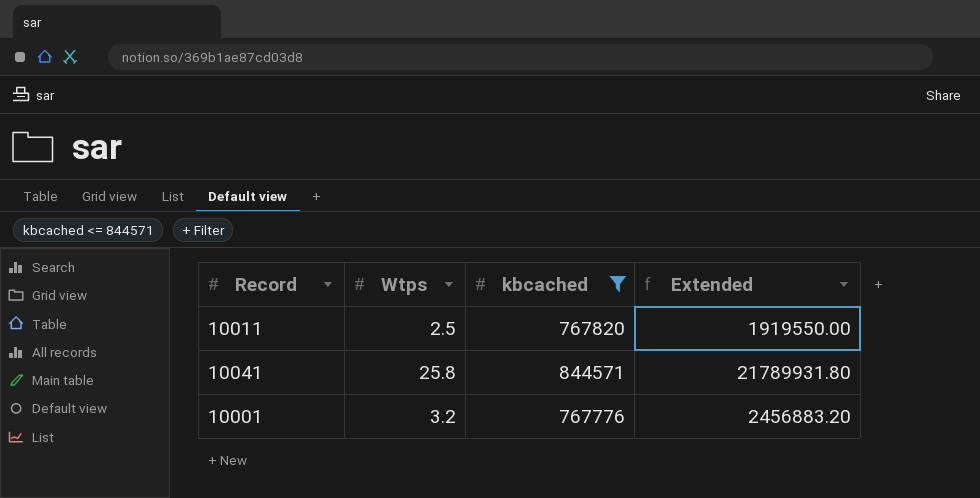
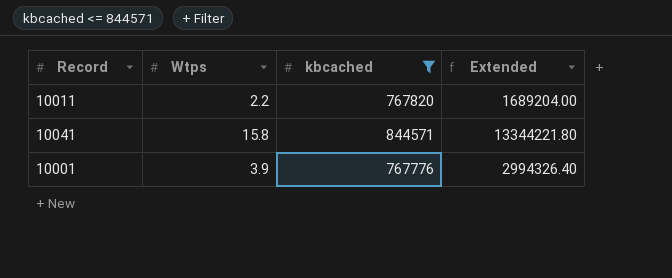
10011 | Wtps: 2.5 -> 2.2
10011 | Extended: 1919550.00 -> 1689204.00
10041 | Wtps: 25.8 -> 15.8
10041 | Extended: 21789931.80 -> 13344221.80
10001 | Wtps: 3.2 -> 3.9
10001 | Extended: 2456883.20 -> 2994326.40

